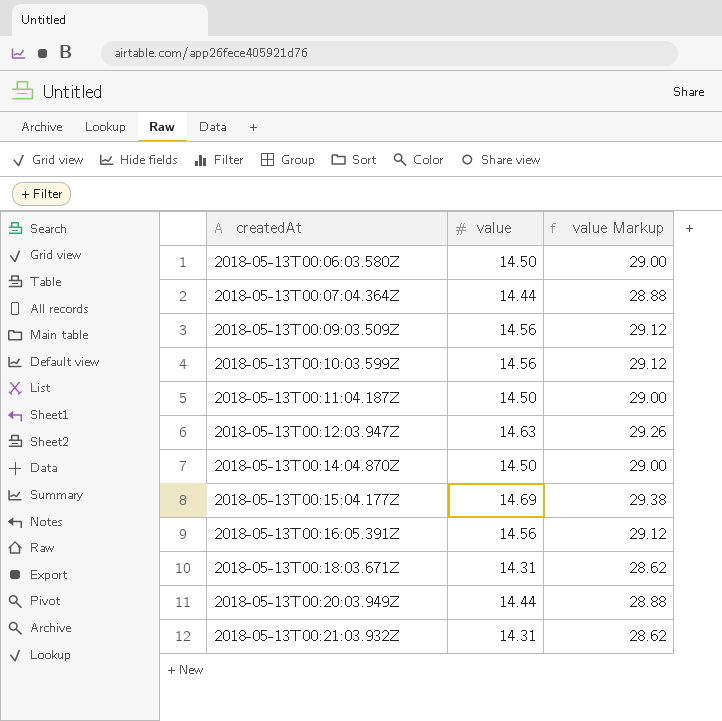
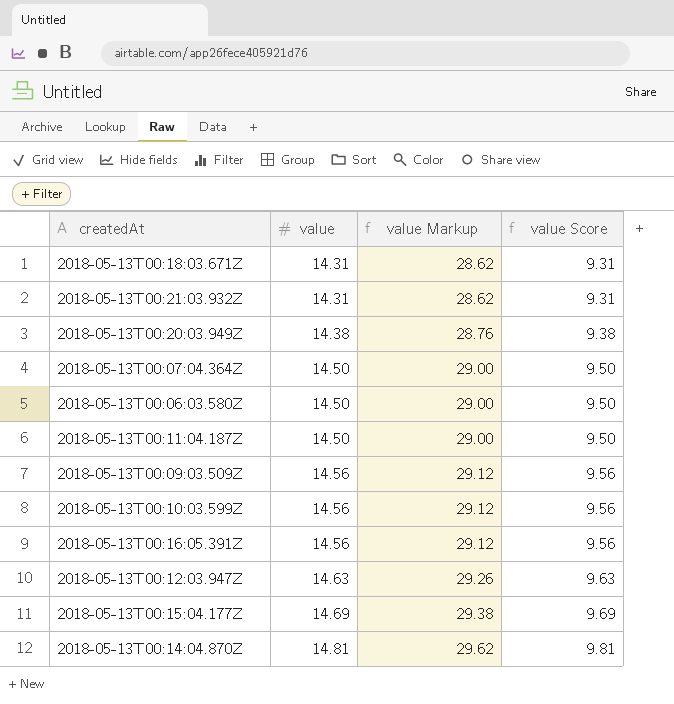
row order: createdAt ascending -> value ascending
column value Score | formula: none -> [value] - 5
2018-05-13T00:20:03.949Z | value: 14.44 -> 14.38
2018-05-13T00:20:03.949Z | value Markup: 28.88 -> 28.76
2018-05-13T00:07:04.364Z | value: 14.44 -> 14.50
2018-05-13T00:07:04.364Z | value Markup: 28.88 -> 29.00
2018-05-13T00:14:04.870Z | value: 14.50 -> 14.81
2018-05-13T00:14:04.870Z | value Markup: 29.00 -> 29.62

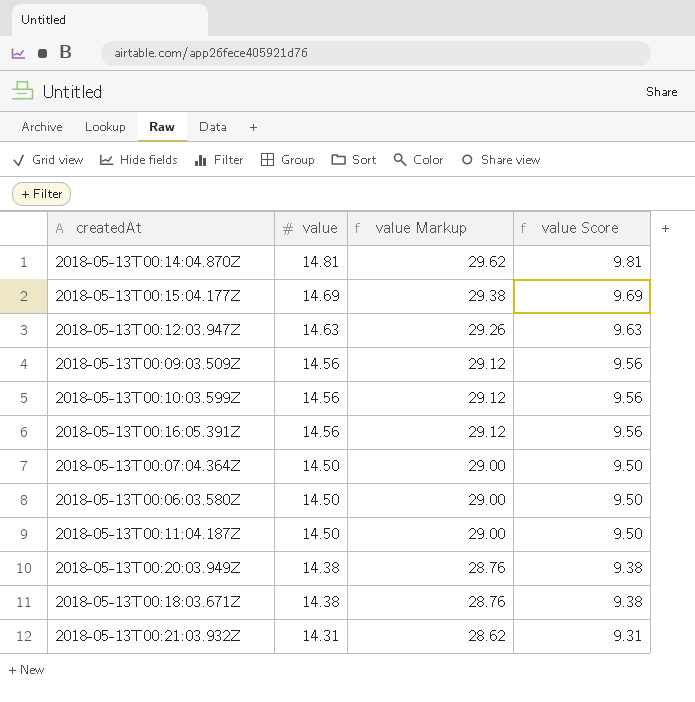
row order: value ascending -> value descending
2018-05-13T00:18:03.671Z | value: 14.31 -> 14.38
2018-05-13T00:18:03.671Z | value Markup: 28.62 -> 28.76
2018-05-13T00:18:03.671Z | value Score: 9.31 -> 9.38

